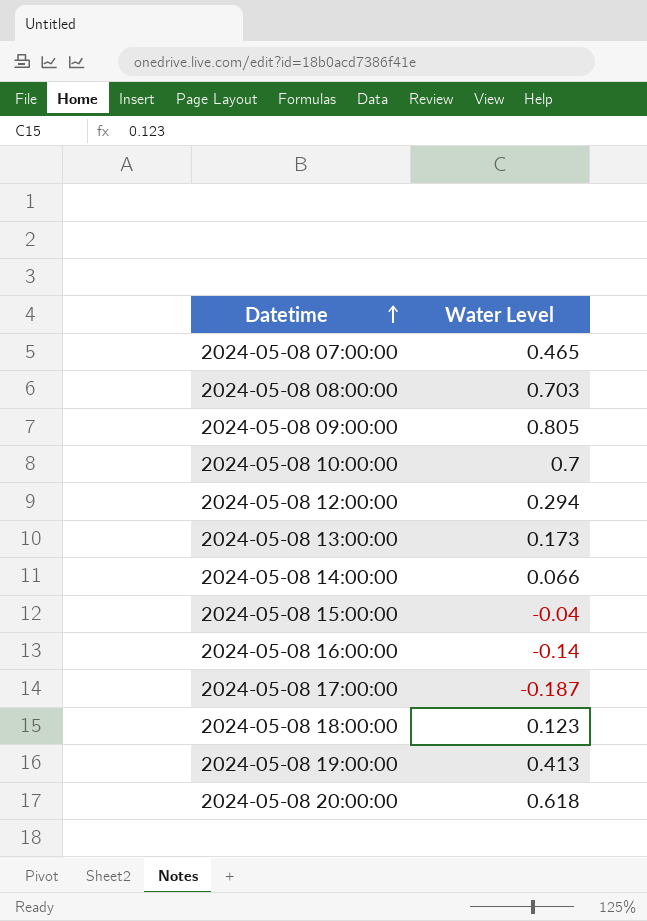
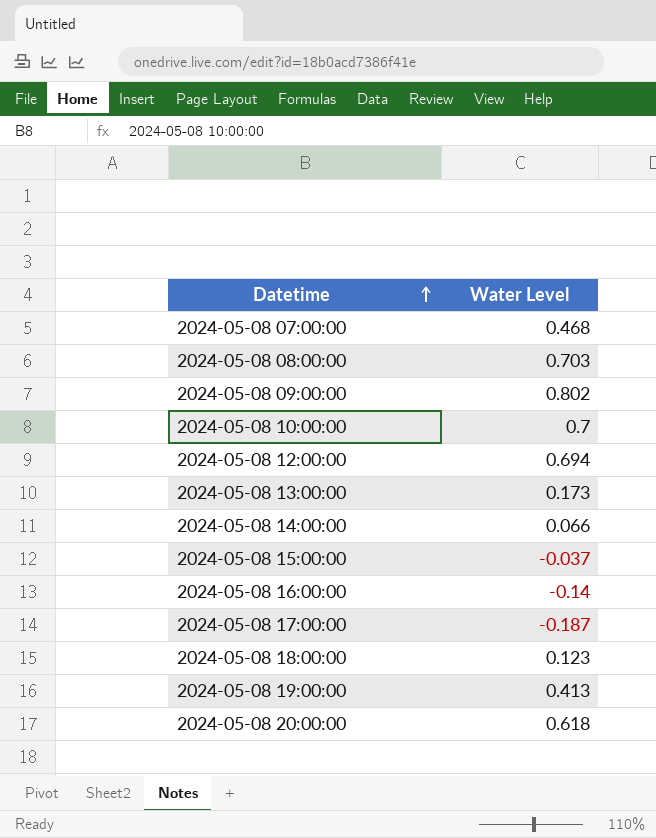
2024-05-08 07:00:00 | Water Level: 0.465 -> 0.468
2024-05-08 09:00:00 | Water Level: 0.805 -> 0.802
2024-05-08 12:00:00 | Water Level: 0.294 -> 0.694
2024-05-08 15:00:00 | Water Level: -0.04 -> -0.037

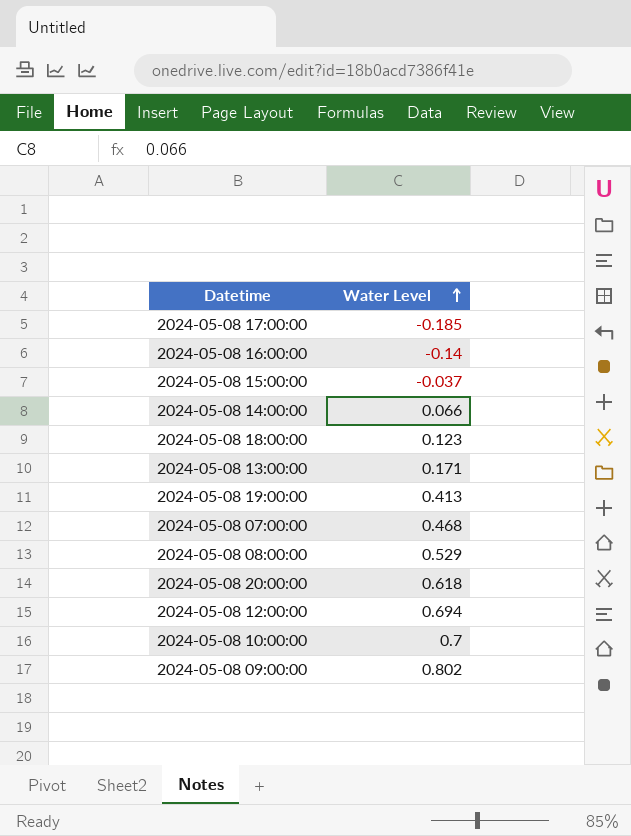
row order: Datetime ascending -> Water Level ascending
2024-05-08 17:00:00 | Water Level: -0.187 -> -0.185
2024-05-08 13:00:00 | Water Level: 0.173 -> 0.171
2024-05-08 08:00:00 | Water Level: 0.703 -> 0.529

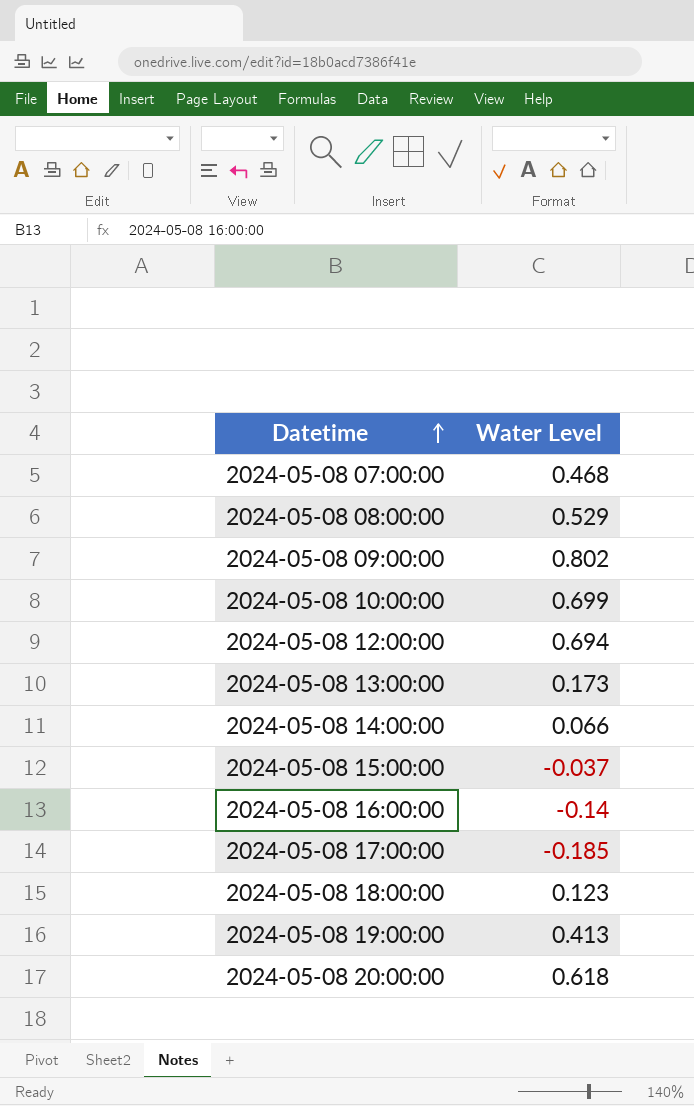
row order: Water Level ascending -> Datetime ascending
2024-05-08 10:00:00 | Water Level: 0.7 -> 0.699
2024-05-08 13:00:00 | Water Level: 0.171 -> 0.173

